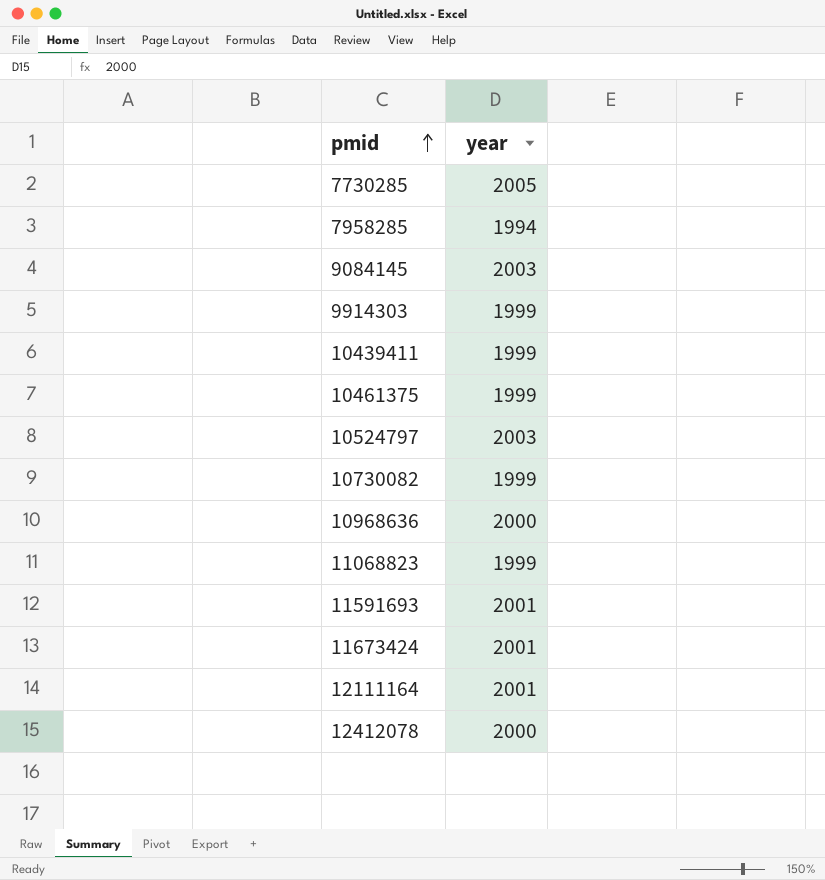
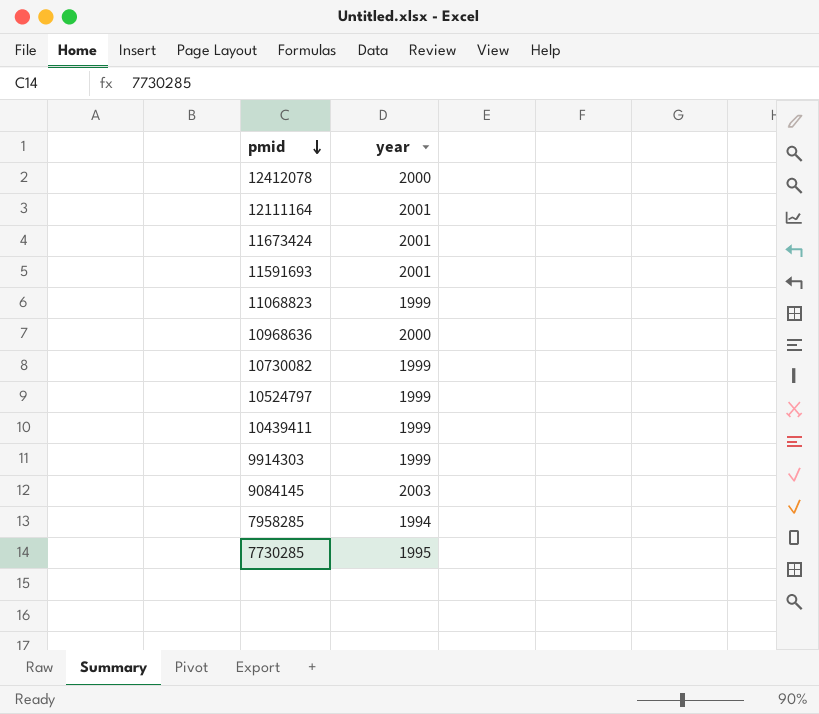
row order: pmid ascending -> pmid descending
row 10461375: 1999 -> none
10524797 | year: 2003 -> 1999
7730285 | year: 2005 -> 1995

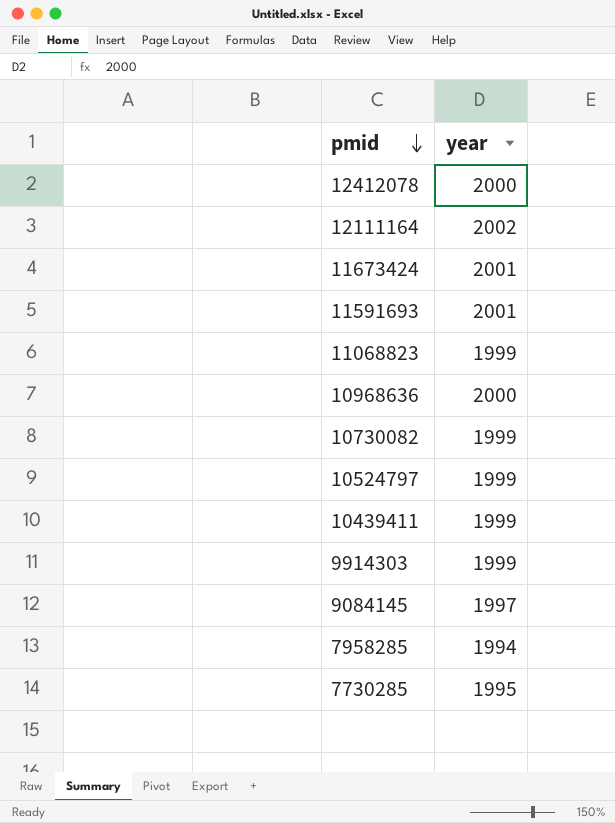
12111164 | year: 2001 -> 2002
9084145 | year: 2003 -> 1997

